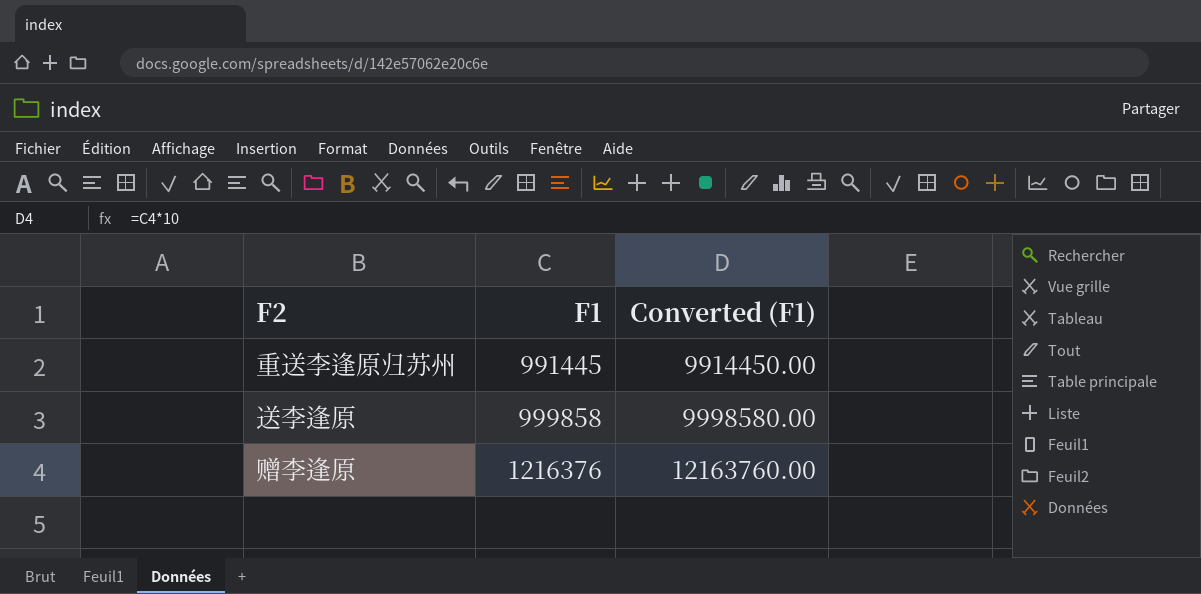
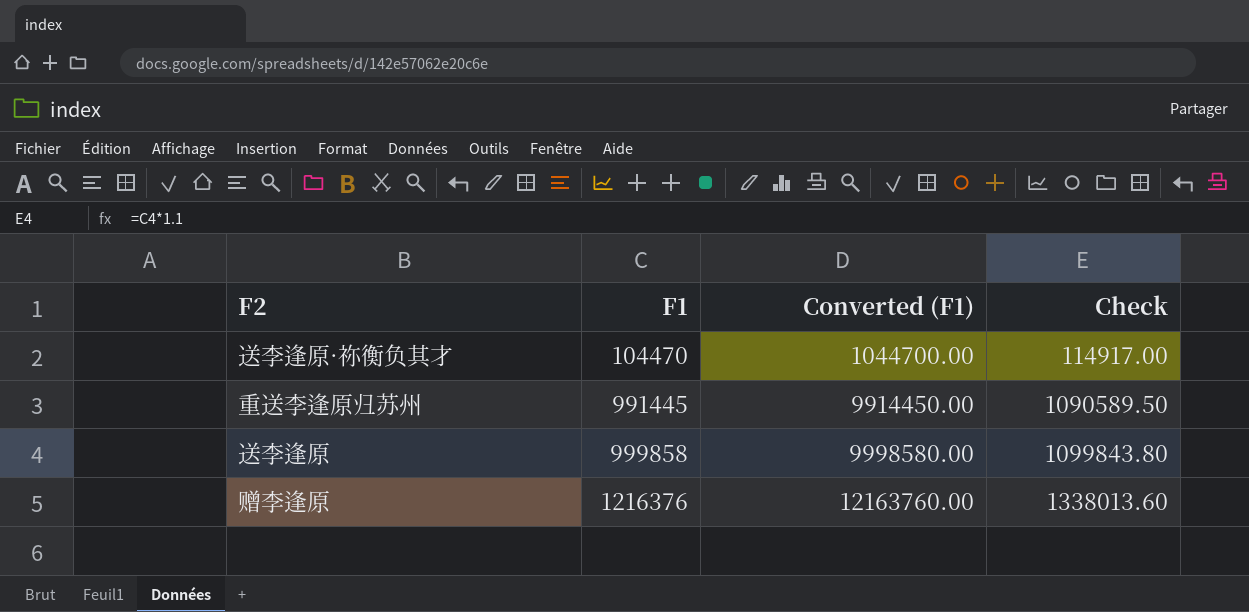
column Check | formula: none -> [F1] * 1.1
row 送李逢原·祢衡负其才: none -> 104470 | 1044700.00 | 114917.00

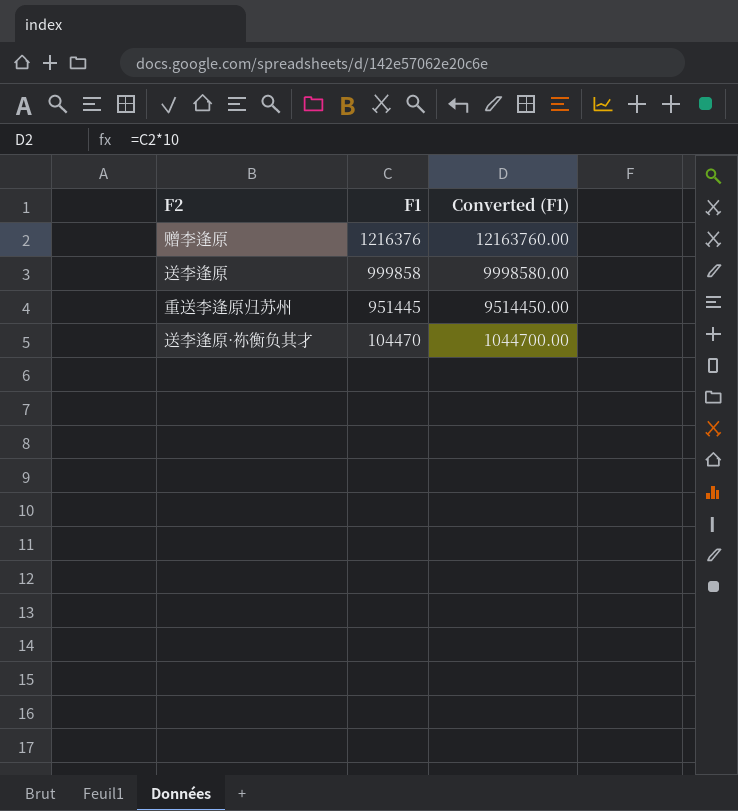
row order: F1 ascending -> F1 descending
column Check | formula: [F1] * 1.1 -> none
重送李逢原归苏州 | F1: 991445 -> 951445
重送李逢原归苏州 | Converted (F1): 9914450.00 -> 9514450.00

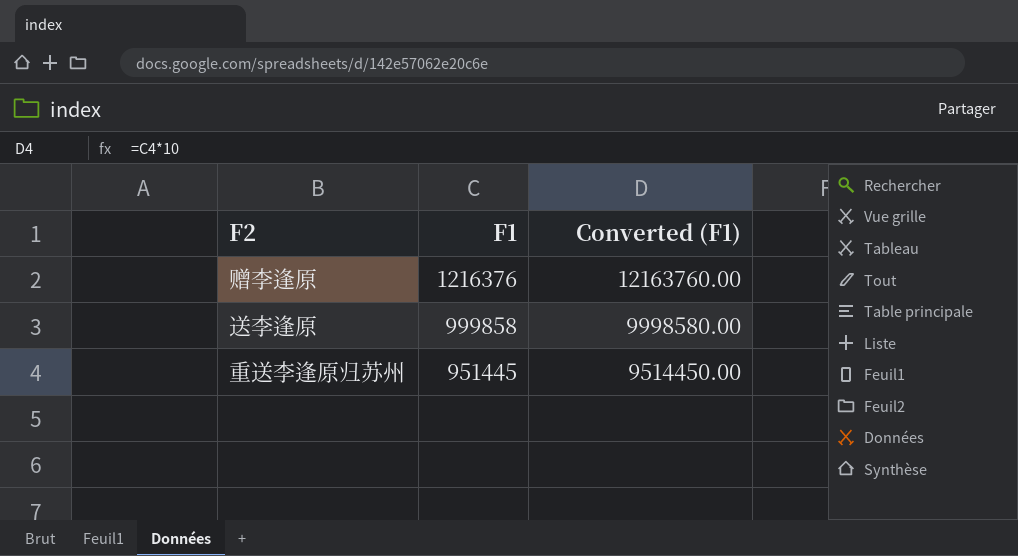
row 送李逢原·祢衡负其才: 104470 | 1044700.00 -> none

